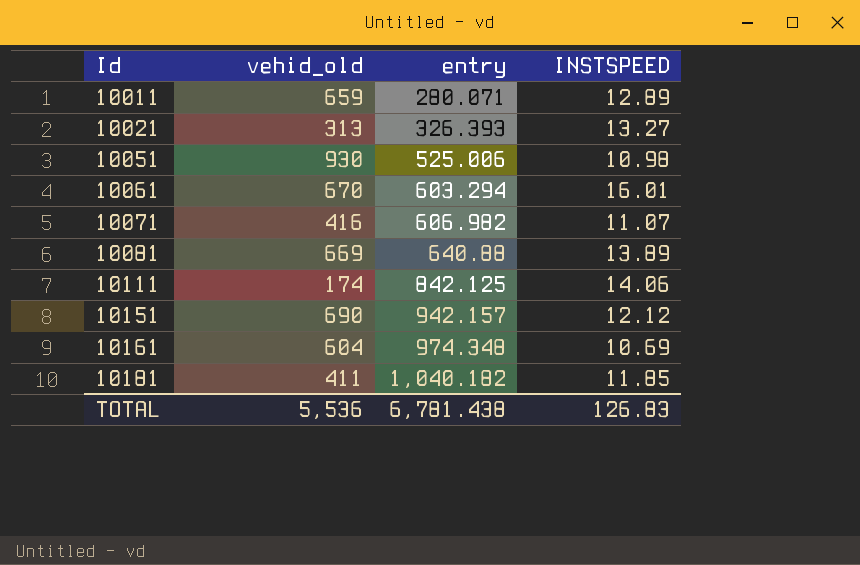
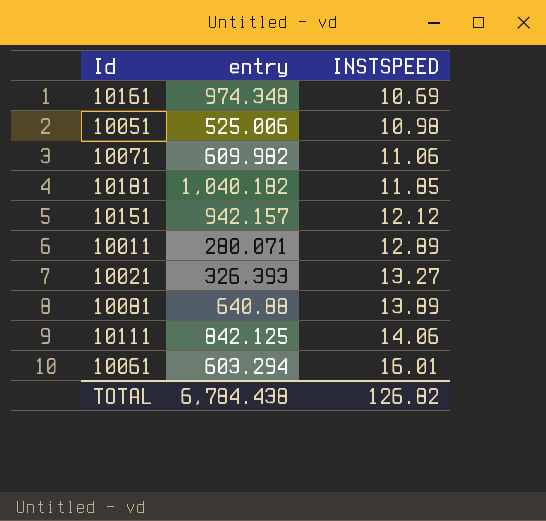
row order: Id ascending -> INSTSPEED ascending
column vehid_old | position: 2 -> none
10071 | entry: 606.982 -> 609.982
10071 | INSTSPEED: 11.07 -> 11.06
TOTAL | entry: 6,781.438 -> 6,784.438
TOTAL | INSTSPEED: 126.83 -> 126.82

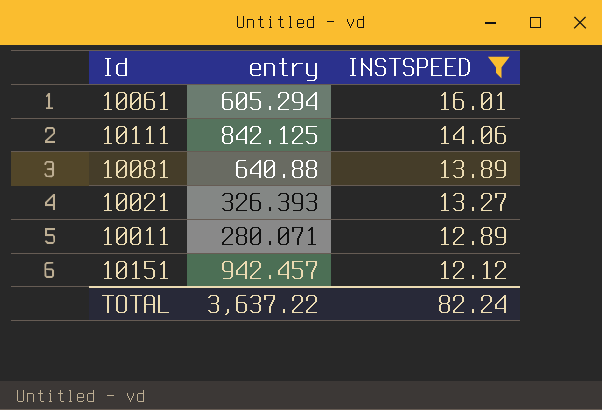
filter: none -> INSTSPEED >= 12.12
row order: INSTSPEED ascending -> INSTSPEED descending
10061 | entry: 603.294 -> 605.294
10151 | entry: 942.157 -> 942.457
TOTAL | entry: 6,784.438 -> 3,637.22
TOTAL | INSTSPEED: 126.82 -> 82.24

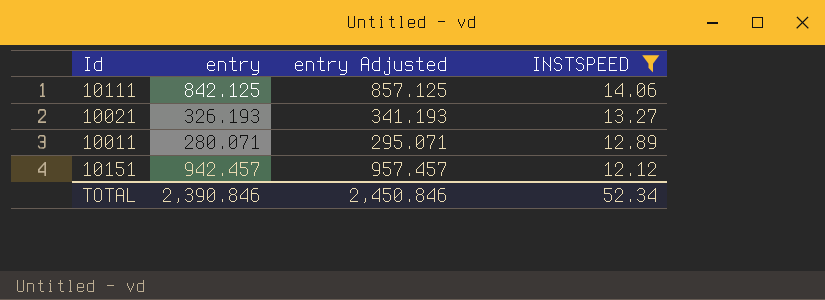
column entry Adjusted | formula: none -> [entry] + 15
row 10061: 605.294 | 16.01 -> none
row 10081: 640.88 | 13.89 -> none
10021 | entry: 326.393 -> 326.193
TOTAL | entry: 3,637.22 -> 2,390.846
TOTAL | INSTSPEED: 82.24 -> 52.34

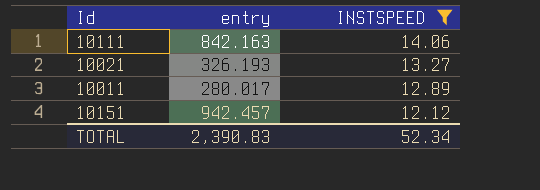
column entry Adjusted | formula: [entry] + 15 -> none
10111 | entry: 842.125 -> 842.163
10011 | entry: 280.071 -> 280.017
TOTAL | entry: 2,390.846 -> 2,390.83

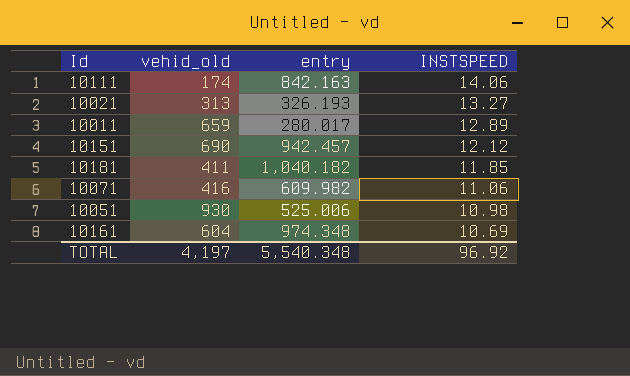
filter: INSTSPEED >= 12.12 -> none
column vehid_old | position: none -> 2
TOTAL | entry: 2,390.83 -> 5,540.348
TOTAL | INSTSPEED: 52.34 -> 96.92

